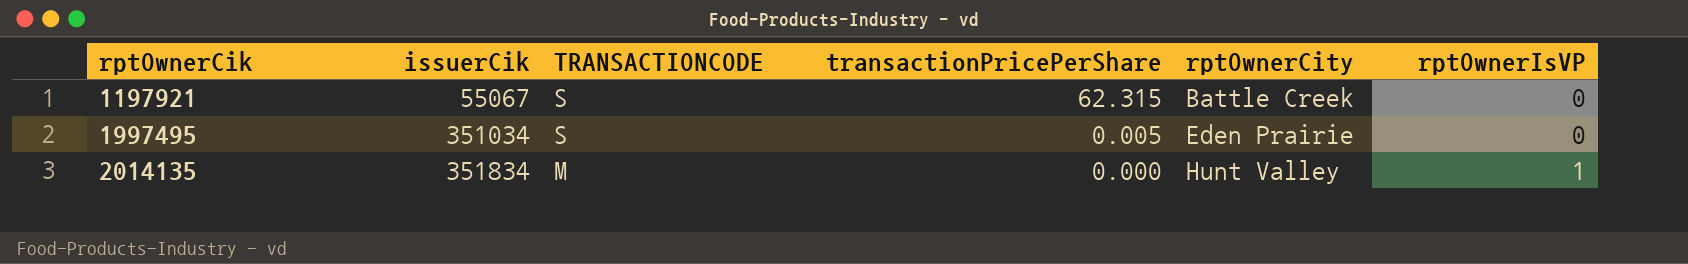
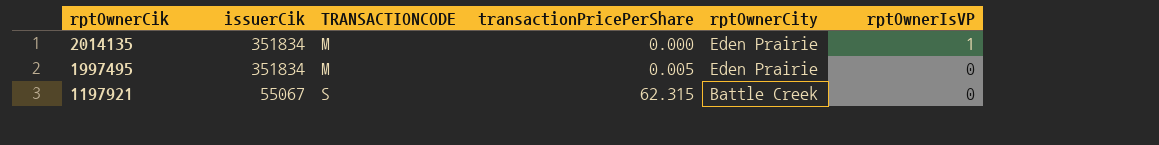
row order: rptOwnerCik ascending -> rptOwnerCik descending
2014135 | rptOwnerCity: Hunt Valley -> Eden Prairie
1997495 | issuerCik: 351034 -> 351834
1997495 | TRANSACTIONCODE: S -> M

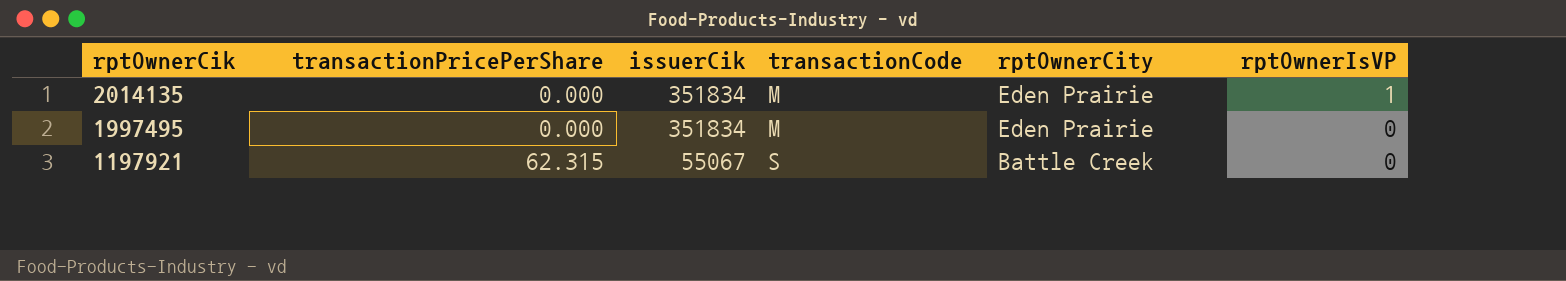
column transactionPricePerShare | position: 4 -> 2
column name: TRANSACTIONCODE -> transactionCode
1997495 | transactionPricePerShare: 0.005 -> 0.000

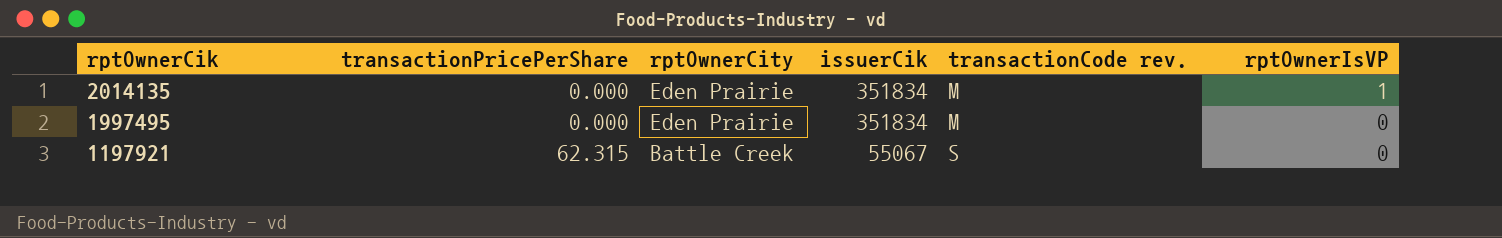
column rptOwnerCity | position: 5 -> 3
column name: transactionCode -> transactionCode rev.

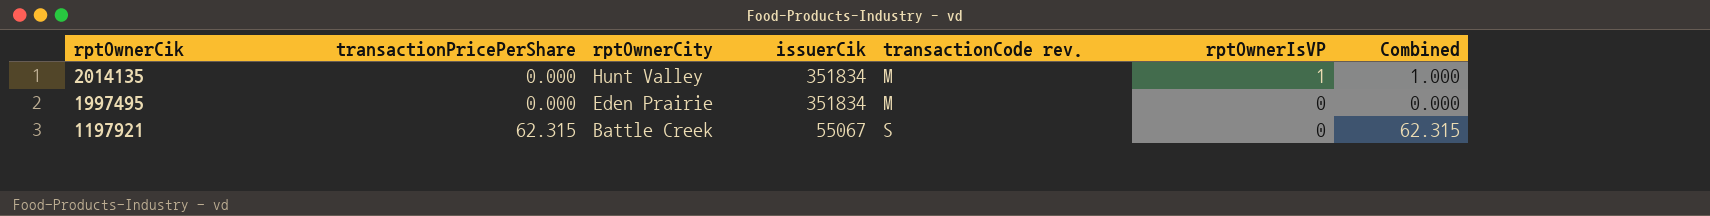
column Combined | formula: none -> [transactionPricePerShare] + [rptOwnerIsVP]
2014135 | rptOwnerCity: Eden Prairie -> Hunt Valley

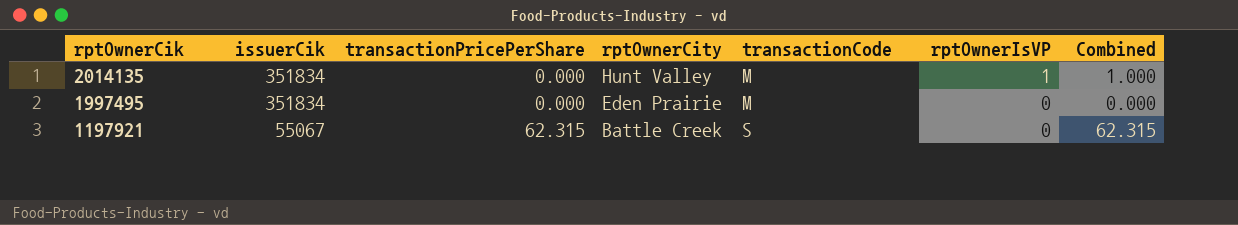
column issuerCik | position: 4 -> 2
column name: transactionCode rev. -> transactionCode

